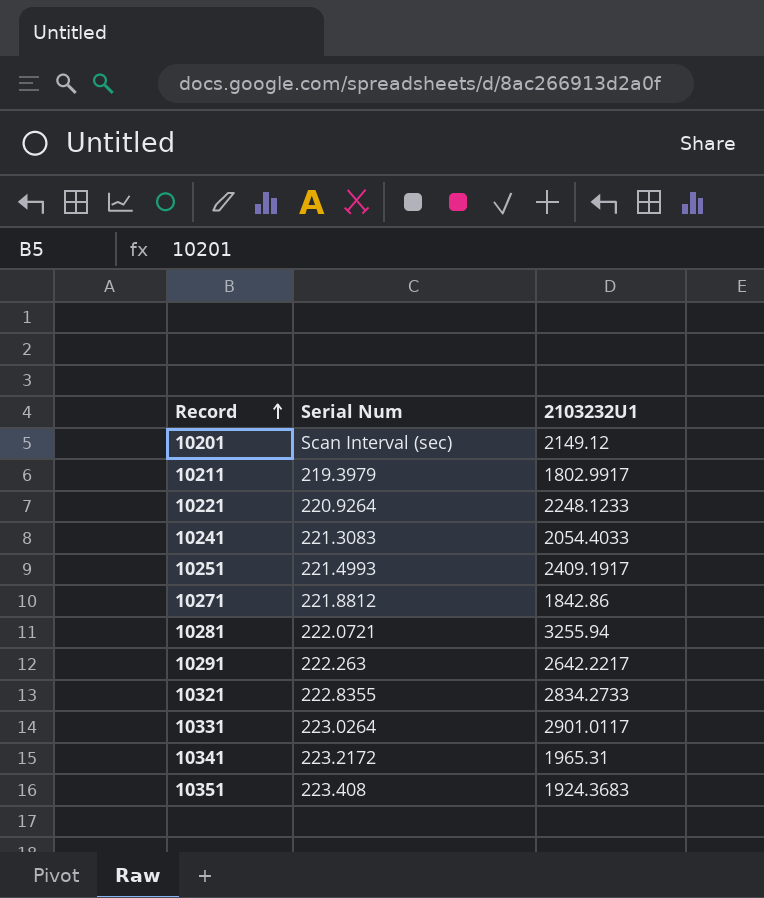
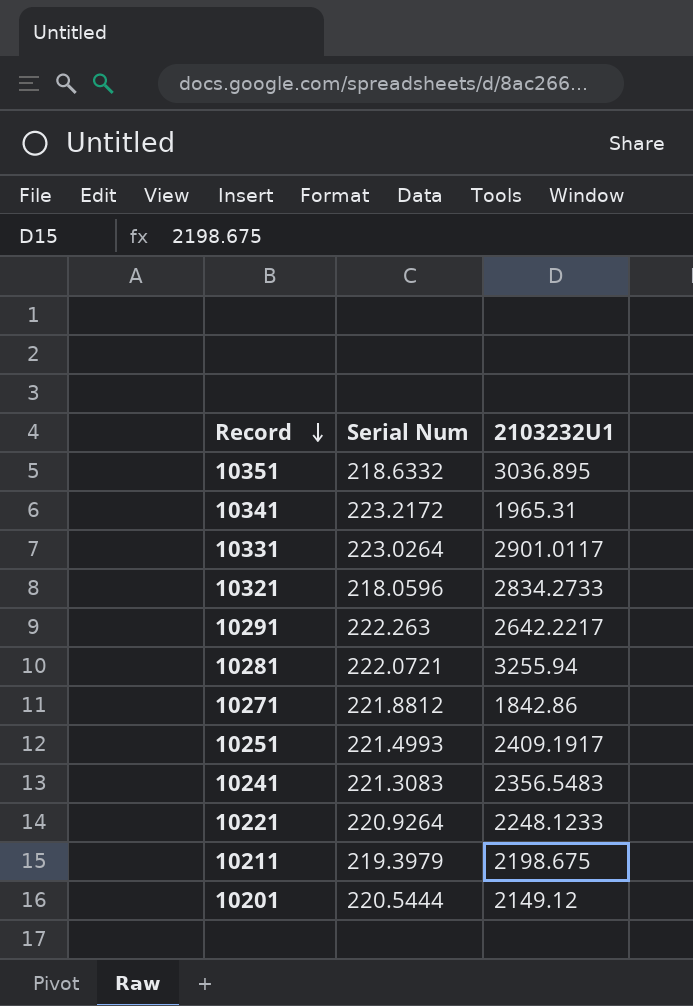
row order: Record ascending -> Record descending
10351 | Serial Num: 223.408 -> 218.6332
10351 | 2103232U1: 1924.3683 -> 3036.895
10321 | Serial Num: 222.8355 -> 218.0596
10241 | 2103232U1: 2054.4033 -> 2356.5483
10211 | 2103232U1: 1802.9917 -> 2198.675
10201 | Serial Num: Scan Interval (sec) -> 220.5444

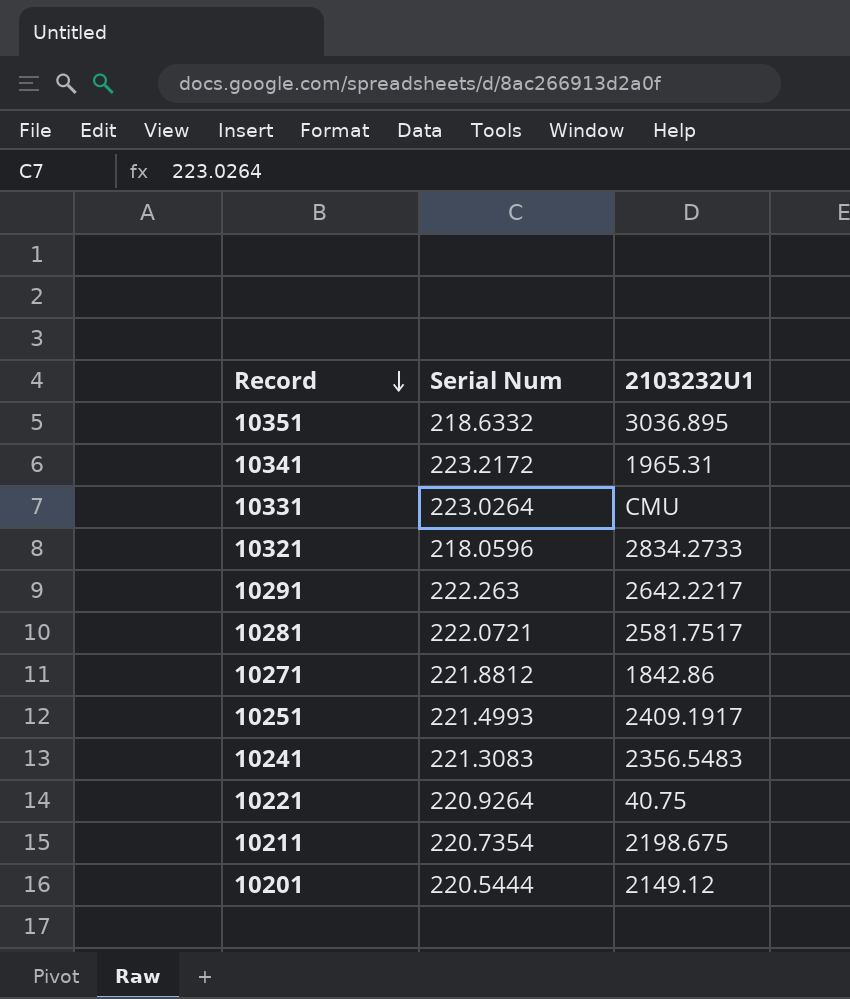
10331 | 2103232U1: 2901.0117 -> CMU
10281 | 2103232U1: 3255.94 -> 2581.7517
10221 | 2103232U1: 2248.1233 -> 40.75
10211 | Serial Num: 219.3979 -> 220.7354

